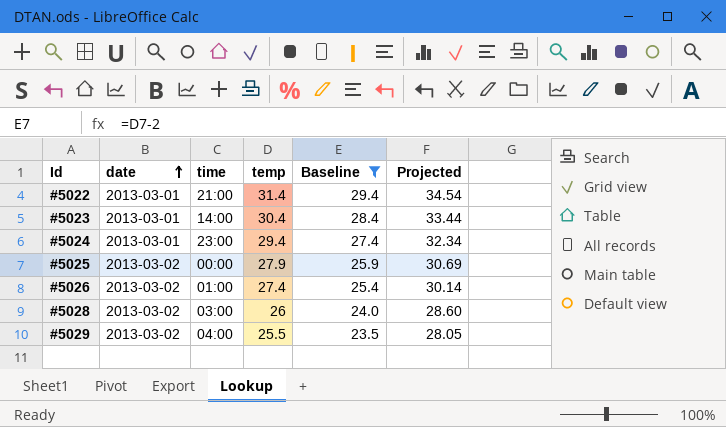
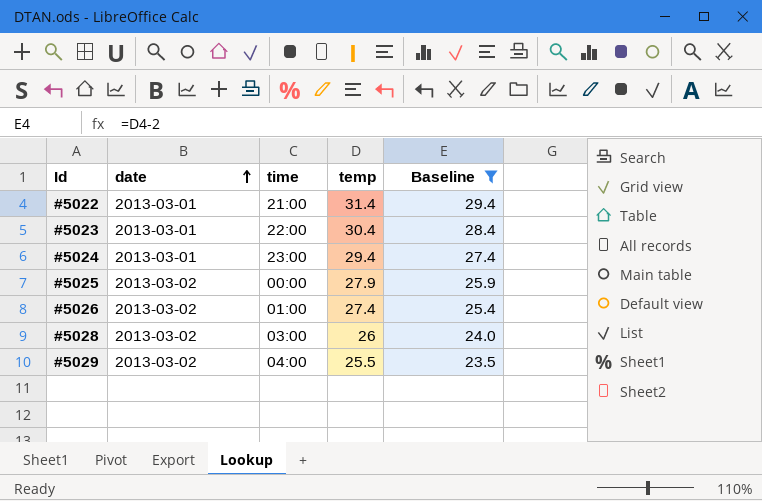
column Projected | formula: [temp] * 1.1 -> none
#5023 | time: 14:00 -> 22:00

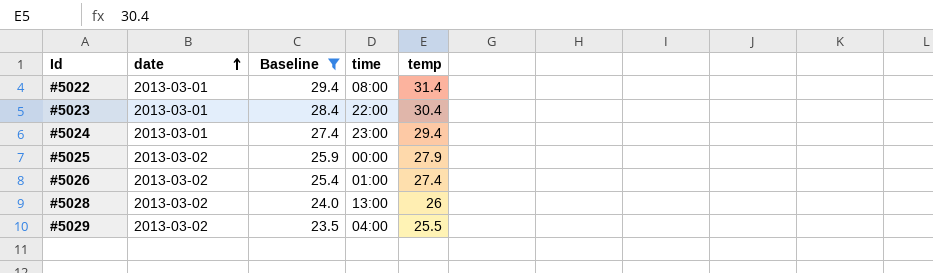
column Baseline | position: 5 -> 3
#5022 | time: 21:00 -> 08:00
#5028 | time: 03:00 -> 13:00

